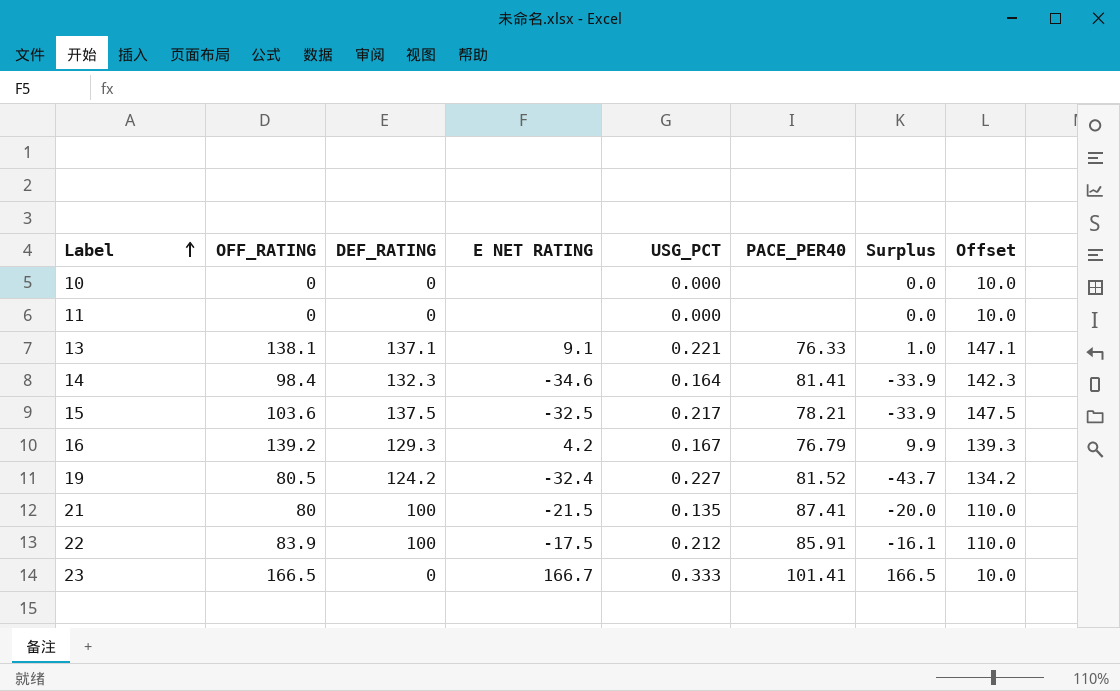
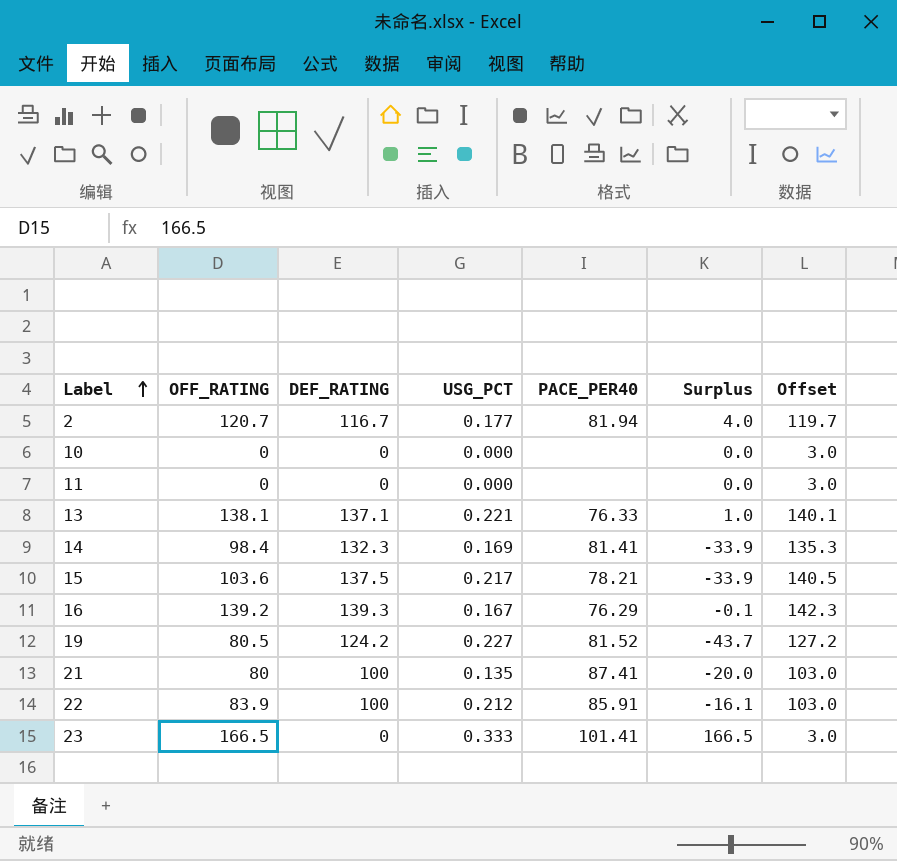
column E NET RATING | position: 4 -> none
column Offset | formula: [DEF_RATING] + 10 -> [DEF_RATING] + 3
row 2: none -> 120.7 | 116.7 | 0.177 | 81.94 | 4.0 | 119.7
14 | USG_PCT: 0.164 -> 0.169
16 | DEF_RATING: 129.3 -> 139.3
16 | PACE_PER40: 76.79 -> 76.29
16 | Surplus: 9.9 -> -0.1

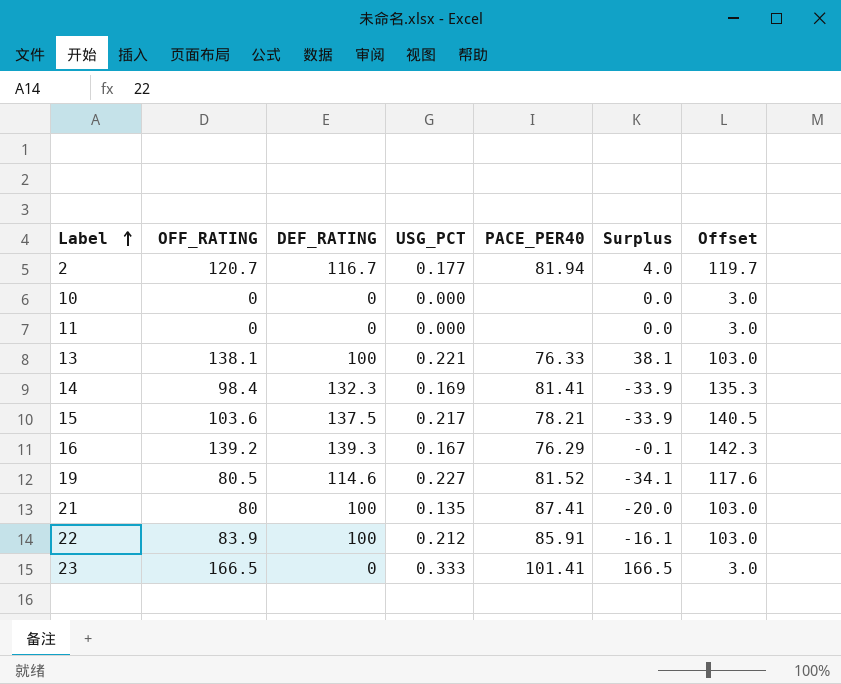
13 | DEF_RATING: 137.1 -> 100
13 | Surplus: 1.0 -> 38.1
13 | Offset: 140.1 -> 103.0
19 | DEF_RATING: 124.2 -> 114.6
19 | Surplus: -43.7 -> -34.1
19 | Offset: 127.2 -> 117.6

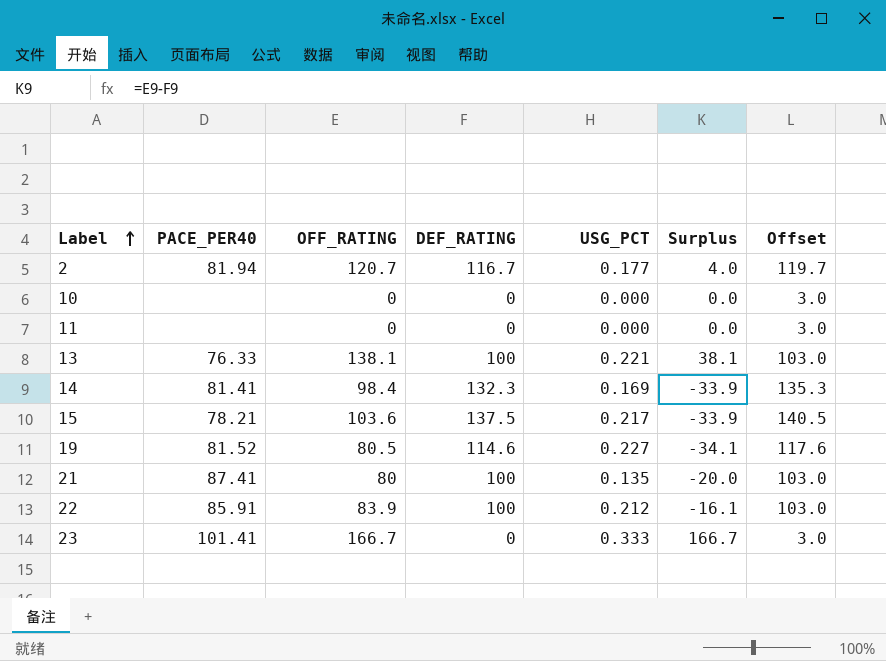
column PACE_PER40 | position: 5 -> 2
row 16: 139.2 | 139.3 | 0.167 | 76.29 | -0.1 | 142.3 -> none
23 | OFF_RATING: 166.5 -> 166.7
23 | Surplus: 166.5 -> 166.7

